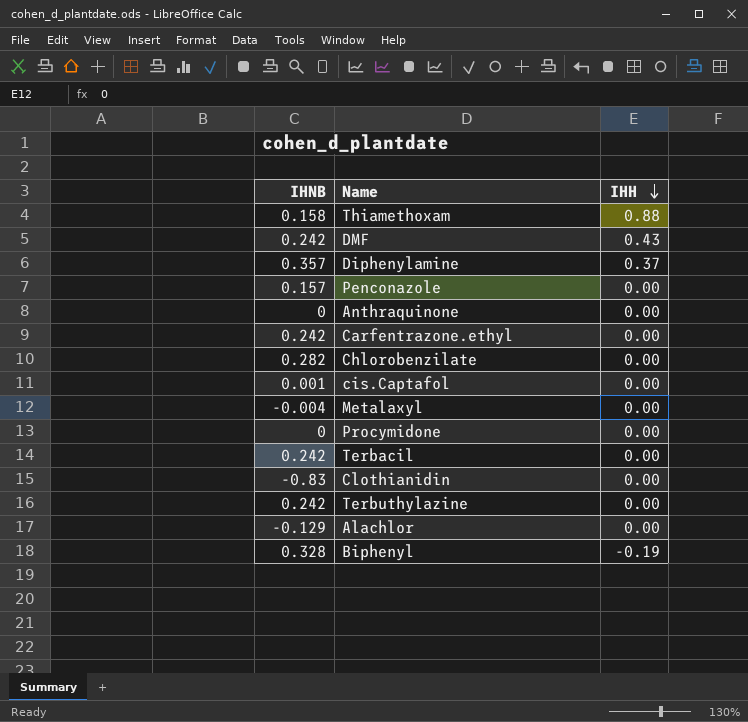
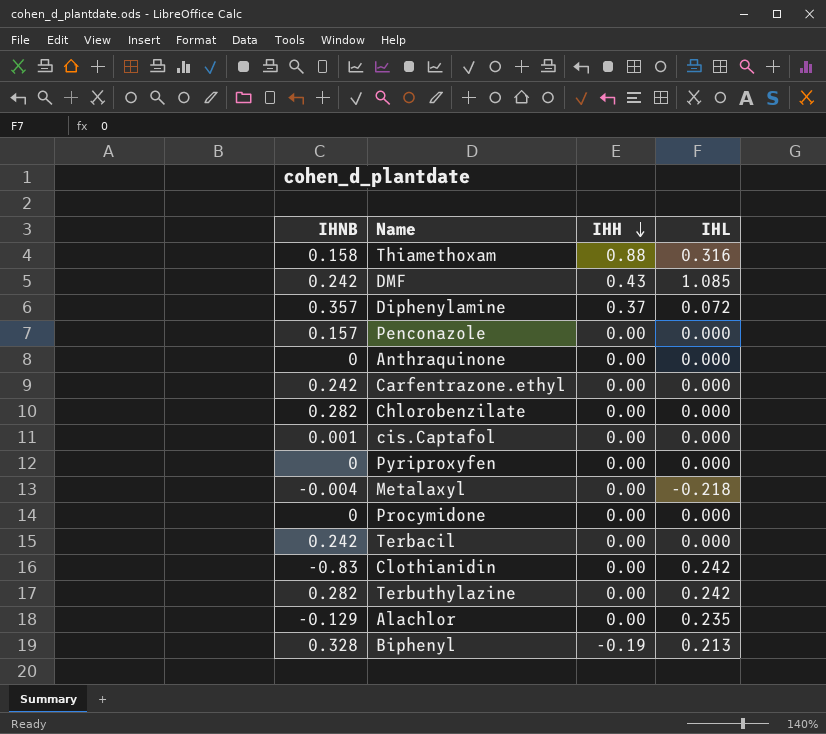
column IHL | position: none -> 4
row Pyriproxyfen: none -> 0 | 0.00 | 0.000
Terbuthylazine | IHNB: 0.242 -> 0.282

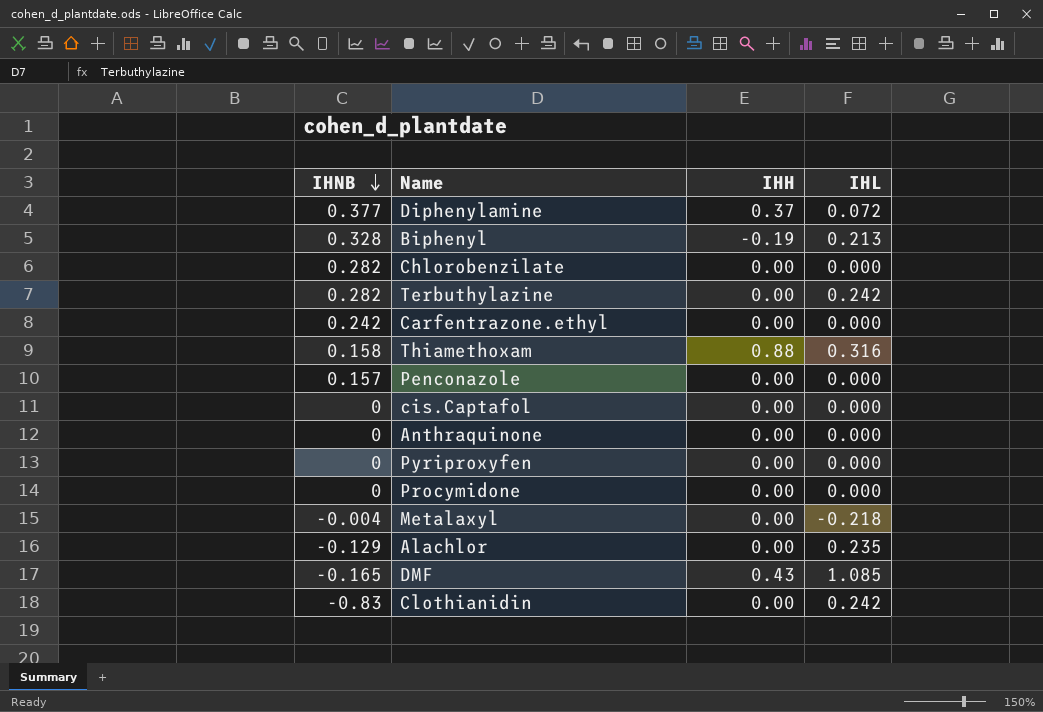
row order: IHH descending -> IHNB descending
row Terbacil: 0.242 | 0.00 | 0.000 -> none
Diphenylamine | IHNB: 0.357 -> 0.377
cis.Captafol | IHNB: 0.001 -> 0
DMF | IHNB: 0.242 -> -0.165

